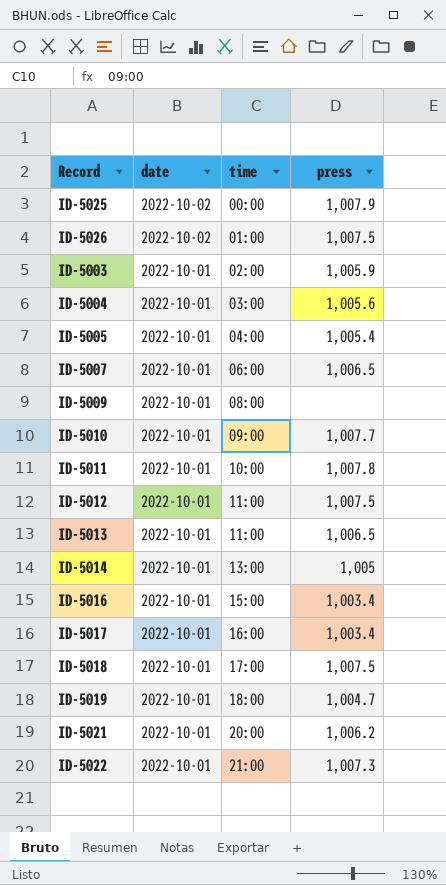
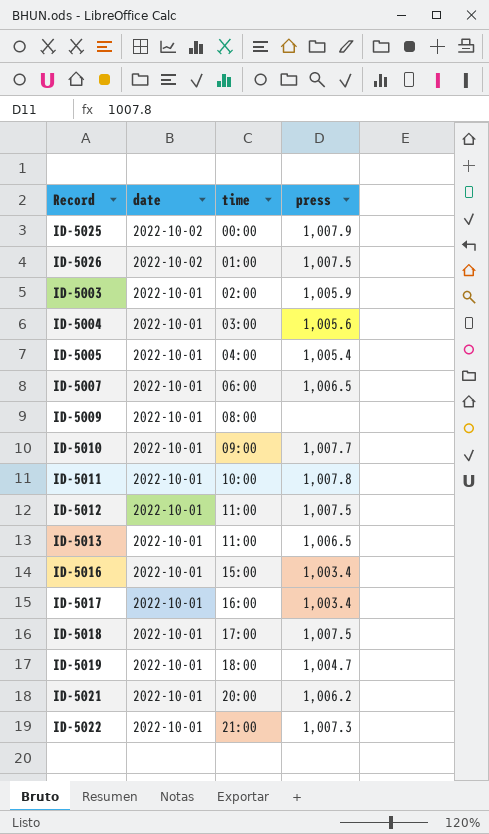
row ID-5014: 2022-10-01 | 13:00 | 1,005 -> none

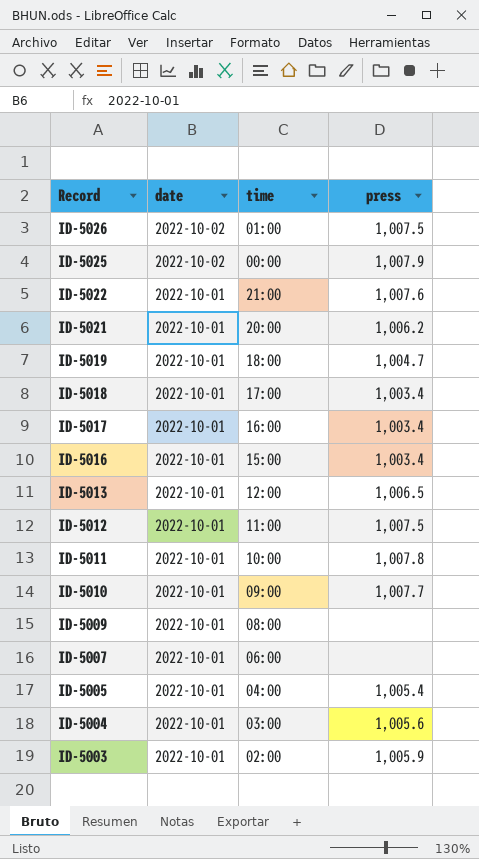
row order: date descending -> Record descending
ID-5022 | press: 1,007.3 -> 1,007.6
ID-5018 | press: 1,007.5 -> 1,003.4
ID-5013 | time: 11:00 -> 12:00
ID-5007 | press: 1,006.5 -> none

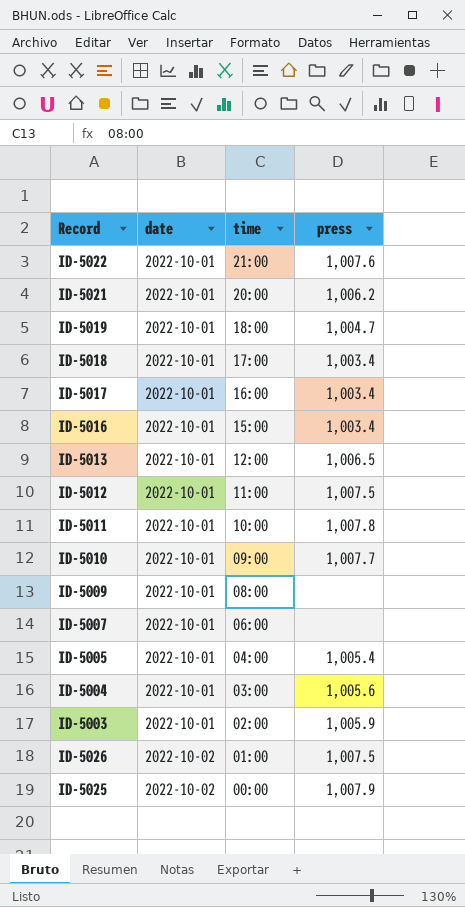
row order: Record descending -> date ascending

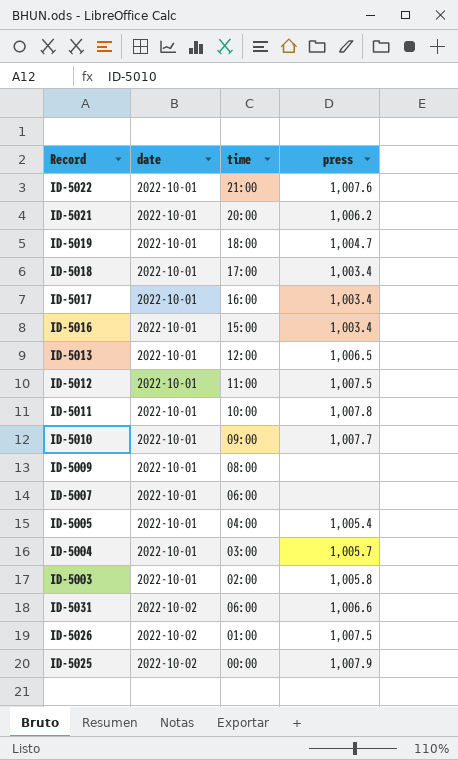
ID-5004 | press: 1,005.6 -> 1,005.7
ID-5003 | press: 1,005.9 -> 1,005.8
row ID-5031: none -> 2022-10-02 | 06:00 | 1,006.6

